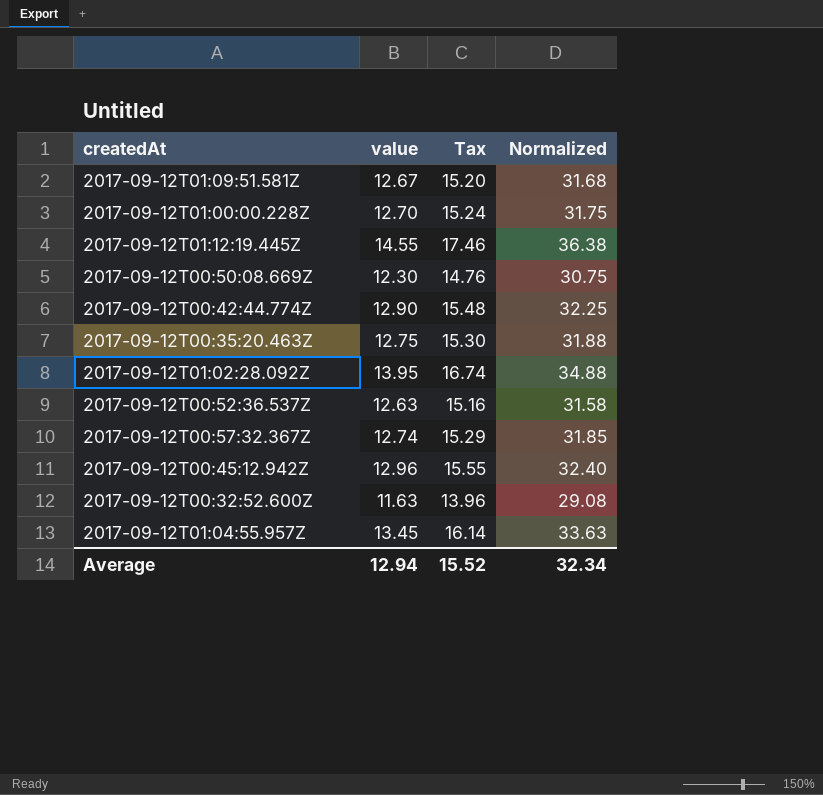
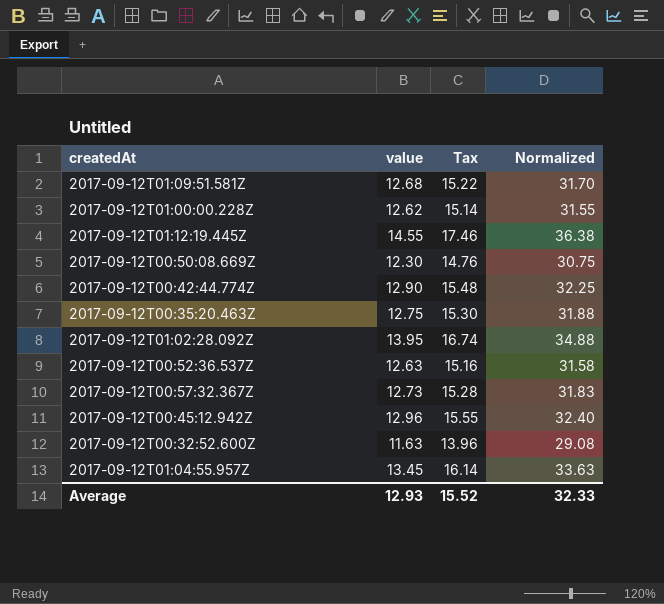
2017-09-12T01:09:51.581Z | value: 12.67 -> 12.68
2017-09-12T01:09:51.581Z | Tax: 15.20 -> 15.22
2017-09-12T01:09:51.581Z | Normalized: 31.68 -> 31.70
2017-09-12T01:00:00.228Z | value: 12.70 -> 12.62
2017-09-12T01:00:00.228Z | Tax: 15.24 -> 15.14
2017-09-12T01:00:00.228Z | Normalized: 31.75 -> 31.55
2017-09-12T00:57:32.367Z | value: 12.74 -> 12.73
2017-09-12T00:57:32.367Z | Tax: 15.29 -> 15.28
2017-09-12T00:57:32.367Z | Normalized: 31.85 -> 31.83
Average | value: 12.94 -> 12.93
Average | Normalized: 32.34 -> 32.33

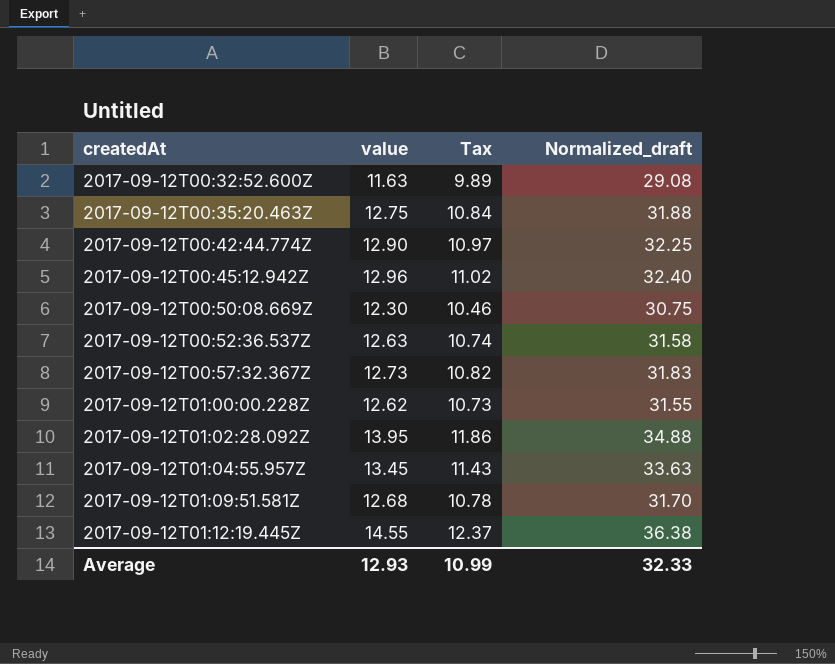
row order: none -> createdAt ascending
column Tax | formula: [value] * 1.2 -> [value] * 0.85
column name: Normalized -> Normalized_draft
Average | Tax: 15.52 -> 10.99

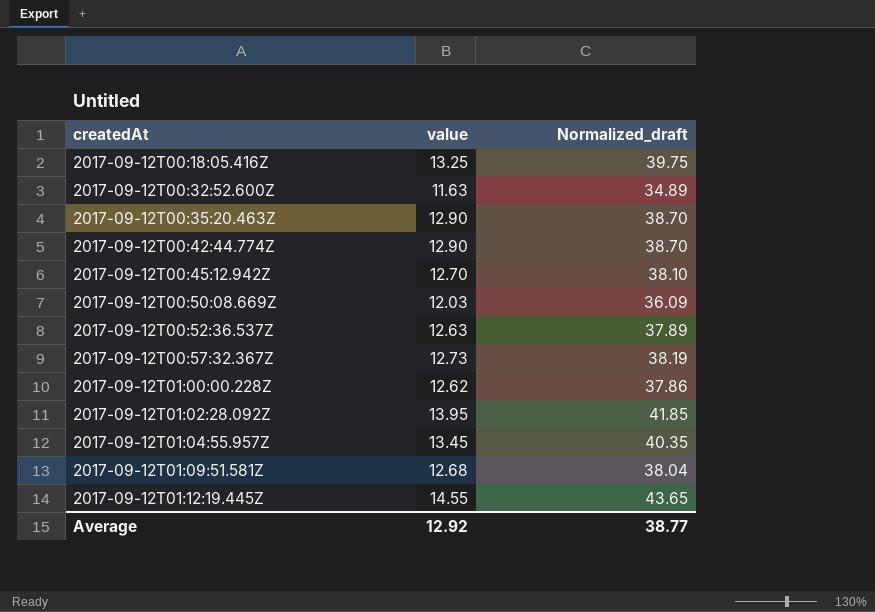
column Tax | formula: [value] * 0.85 -> none
column Normalized_draft | formula: [value] * 2.5 -> [value] * 3
row 2017-09-12T00:18:05.416Z: none -> 13.25 | 39.75
2017-09-12T00:35:20.463Z | value: 12.75 -> 12.90
2017-09-12T00:45:12.942Z | value: 12.96 -> 12.70
2017-09-12T00:50:08.669Z | value: 12.30 -> 12.03
Average | value: 12.93 -> 12.92
Average | Normalized_draft: 32.33 -> 38.77

